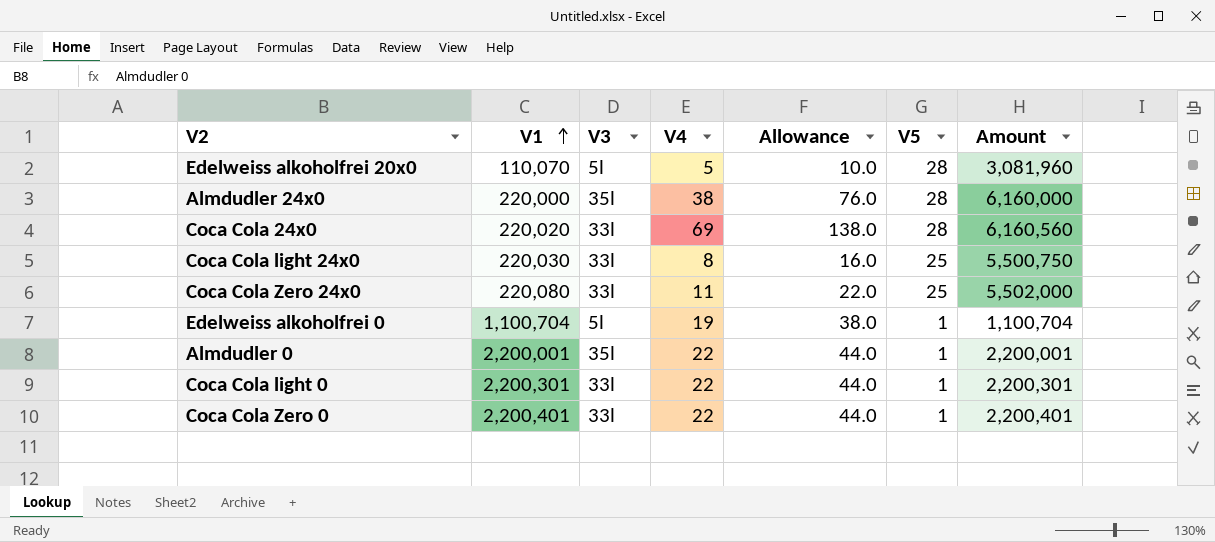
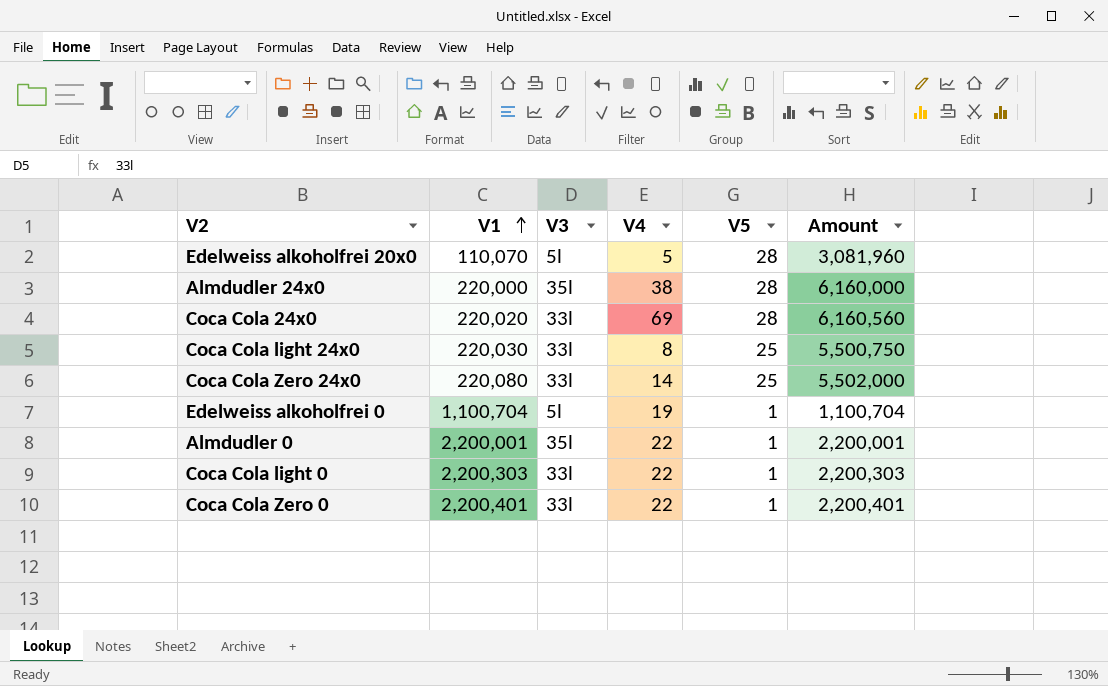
column Allowance | formula: [V4] * 2 -> none
Coca Cola Zero 24x0 | V4: 11 -> 14
Coca Cola light 0 | V1: 2,200,301 -> 2,200,303
Coca Cola light 0 | Amount: 2,200,301 -> 2,200,303

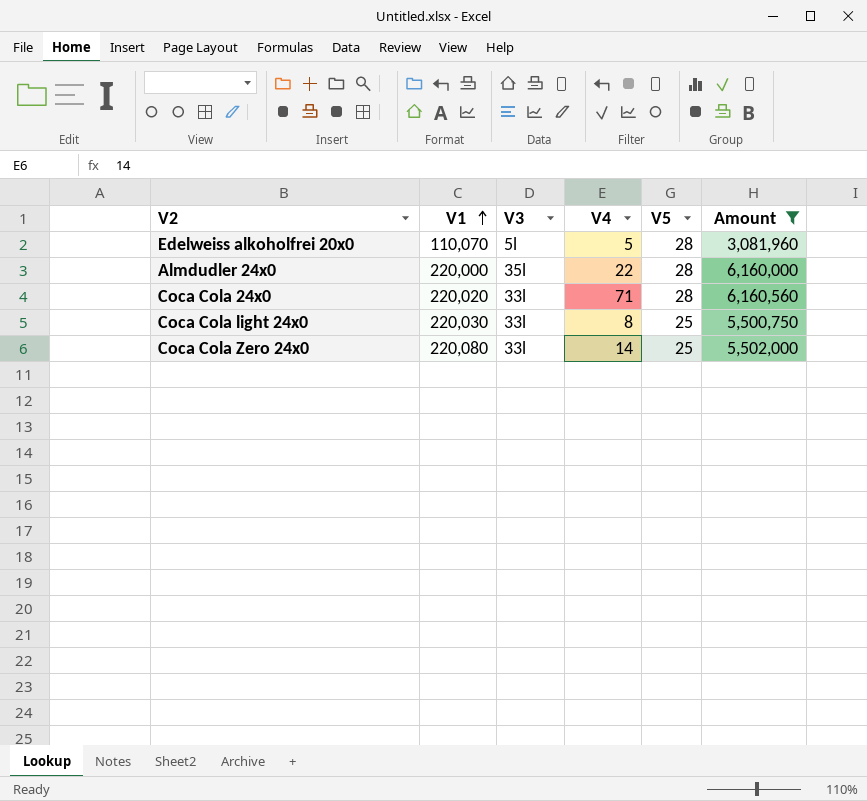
filter: none -> Amount >= 3,081,960
Almdudler 24x0 | V4: 38 -> 22
Coca Cola 24x0 | V4: 69 -> 71

